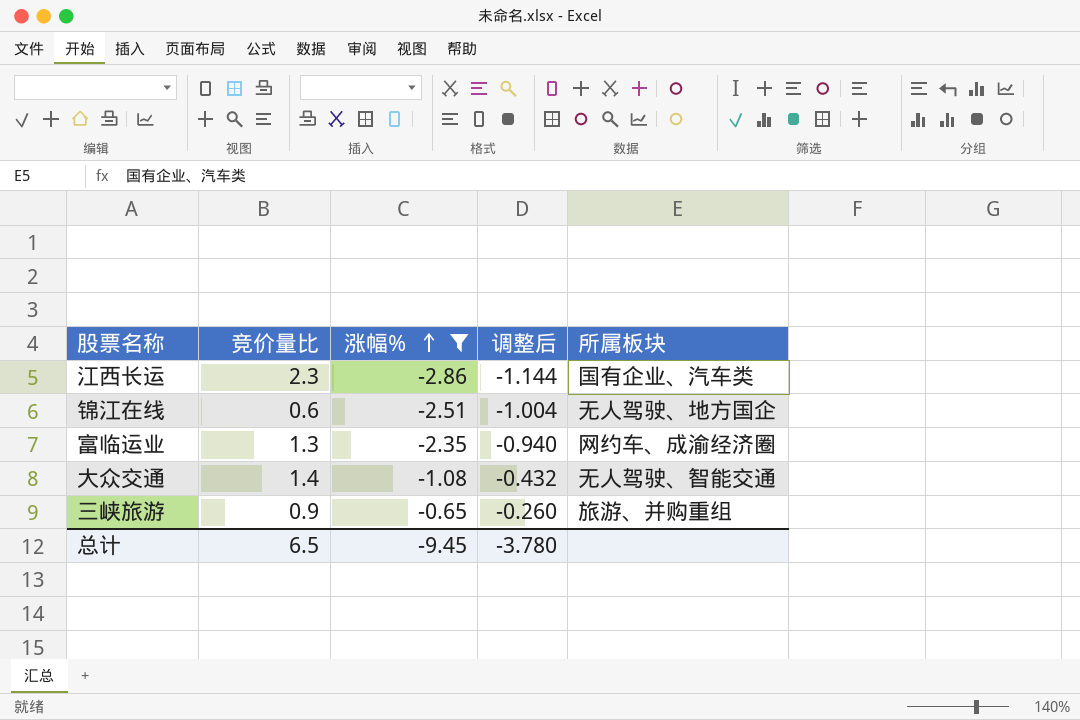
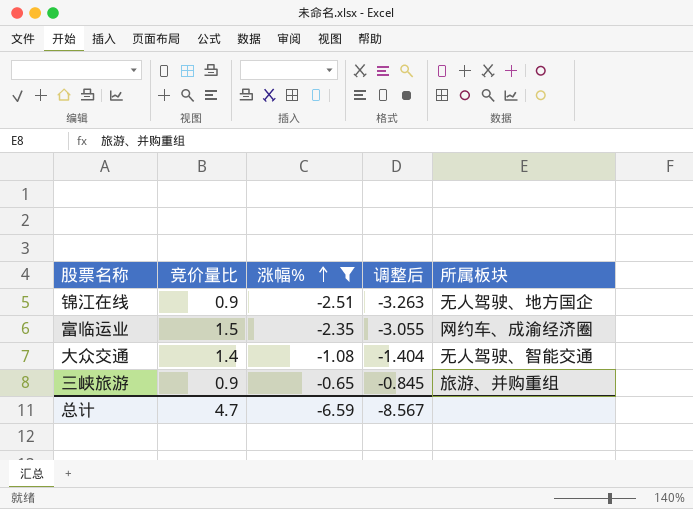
column 调整后 | formula: [涨幅%] * 0.4 -> [涨幅%] * 1.3
row 江西长运: 2.3 | -2.86 | -1.144 | 国有企业、汽车类 -> none
锦江在线 | 竞价量比: 0.6 -> 0.9
富临运业 | 竞价量比: 1.3 -> 1.5
总计 | 竞价量比: 6.5 -> 4.7
总计 | 涨幅%: -9.45 -> -6.59
总计 | 调整后: -3.780 -> -8.567

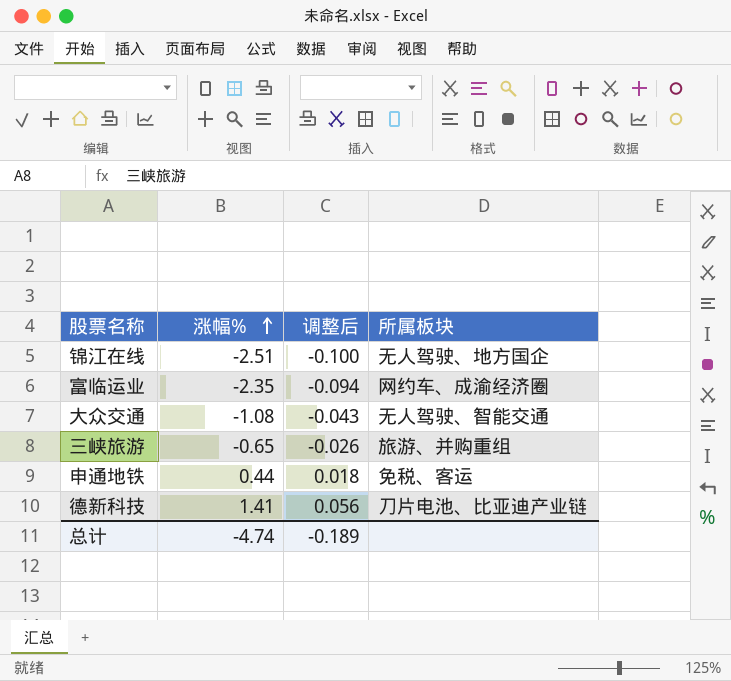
filter: 涨幅% <= -0.65 -> none
column 竞价量比 | position: 2 -> none
column 调整后 | formula: [涨幅%] * 1.3 -> [涨幅%] * 0.04
总计 | 涨幅%: -6.59 -> -4.74
总计 | 调整后: -8.567 -> -0.189

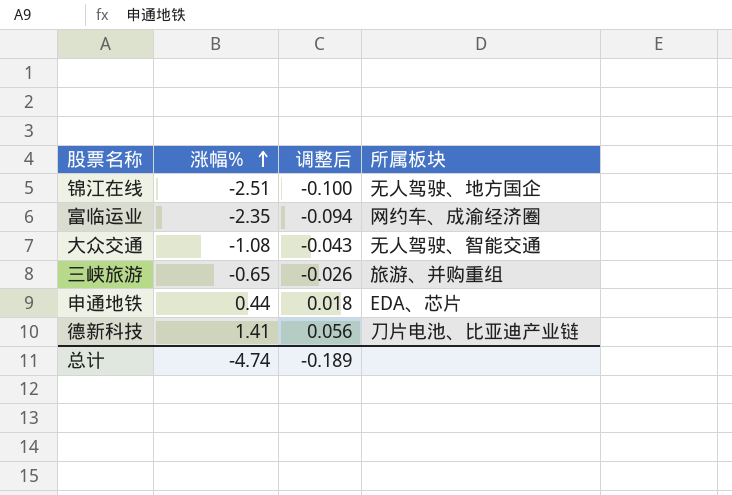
申通地铁 | 所属板块: 免税、客运 -> EDA、芯片

